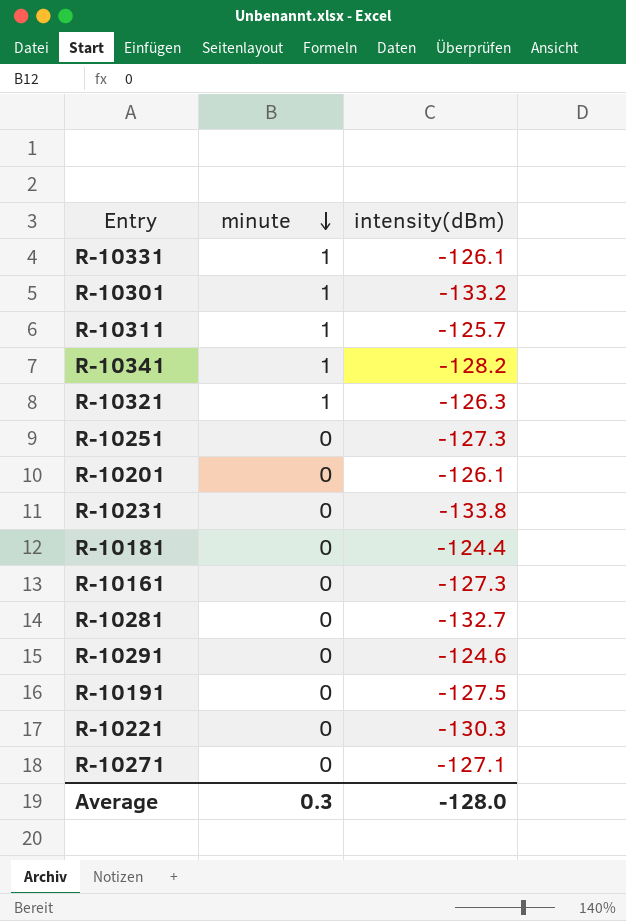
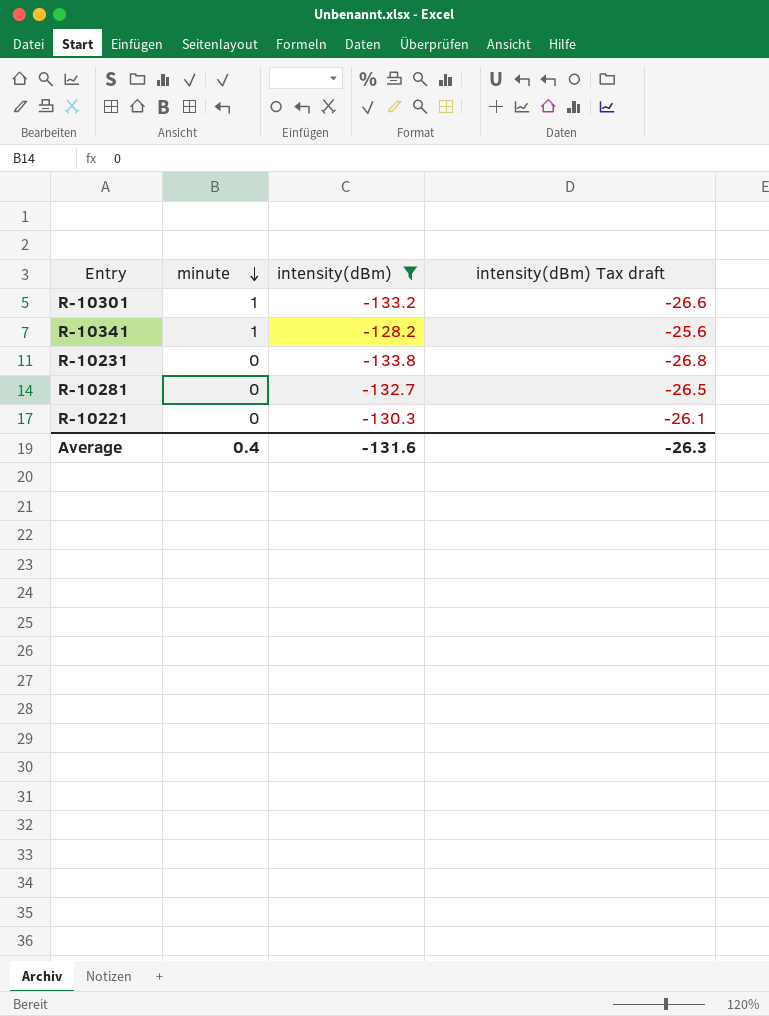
filter: none -> intensity(dBm) <= -128.2
column intensity(dBm) Tax draft | formula: none -> [intensity(dBm)] * 0.2
Average | minute: 0.3 -> 0.4
Average | intensity(dBm): -128.0 -> -131.6

